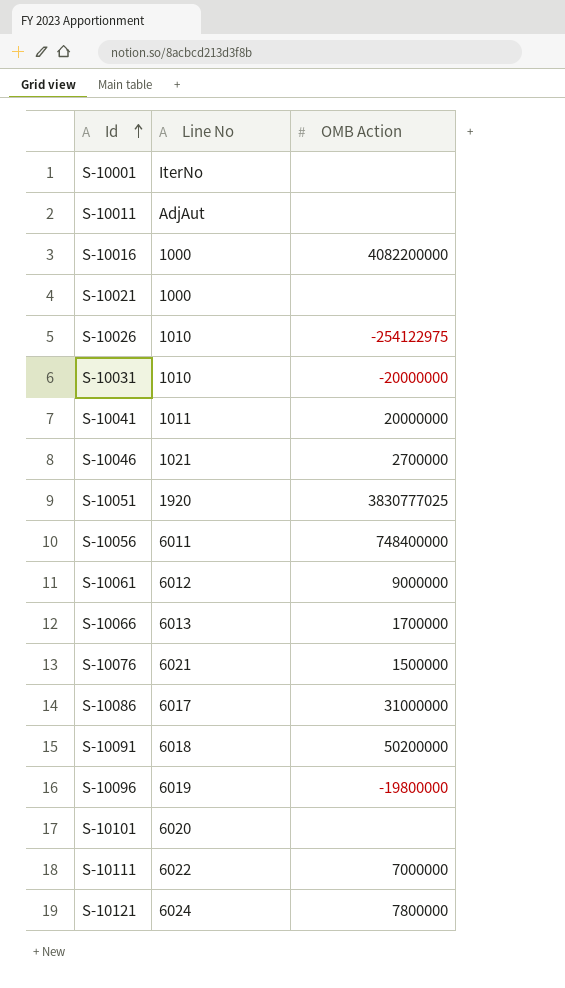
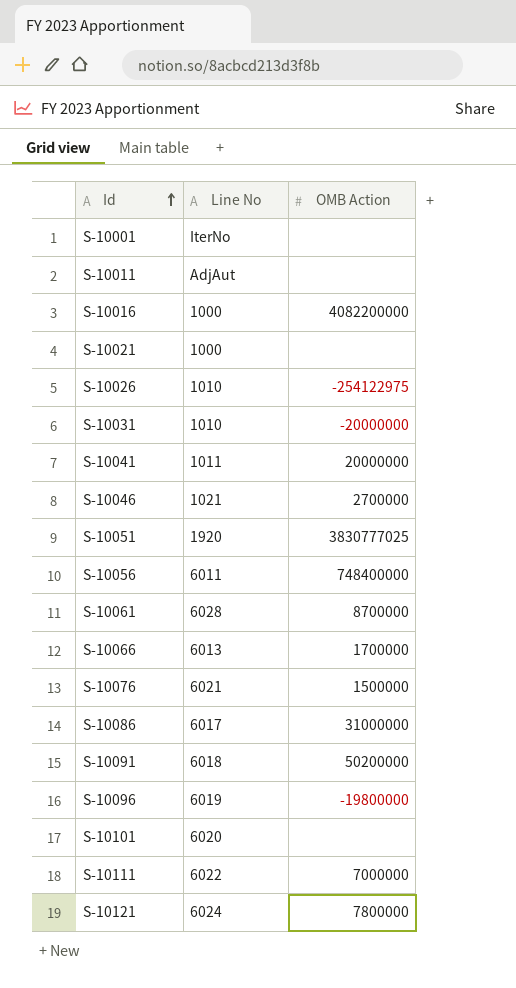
S-10061 | Line No: 6012 -> 6028
S-10061 | OMB Action: 9000000 -> 8700000

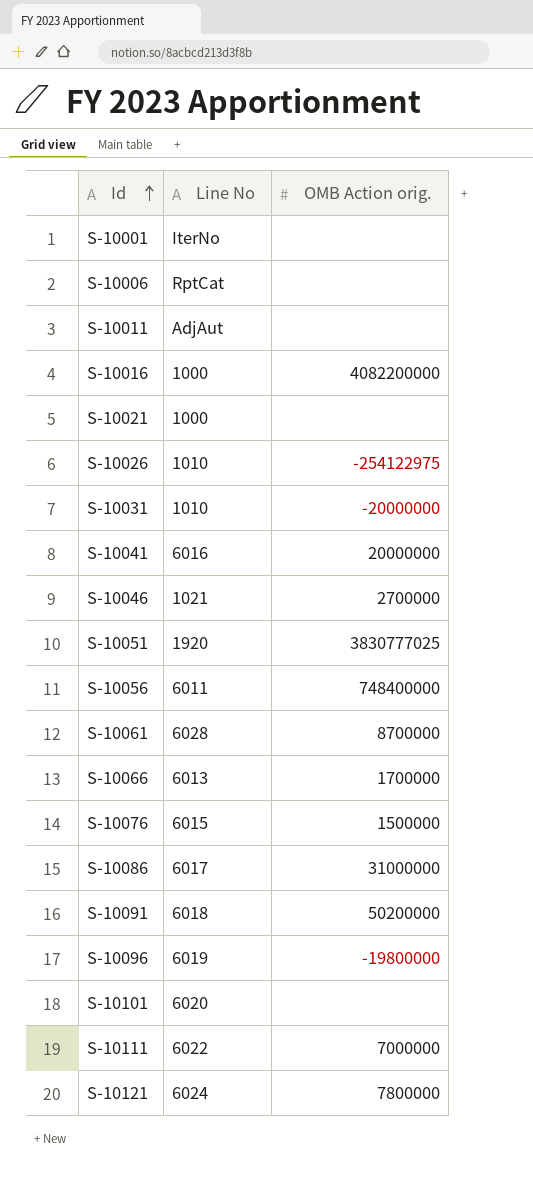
column name: OMB Action -> OMB Action orig.
row S-10006: none -> RptCat | none
S-10041 | Line No: 1011 -> 6016
S-10076 | Line No: 6021 -> 6015

